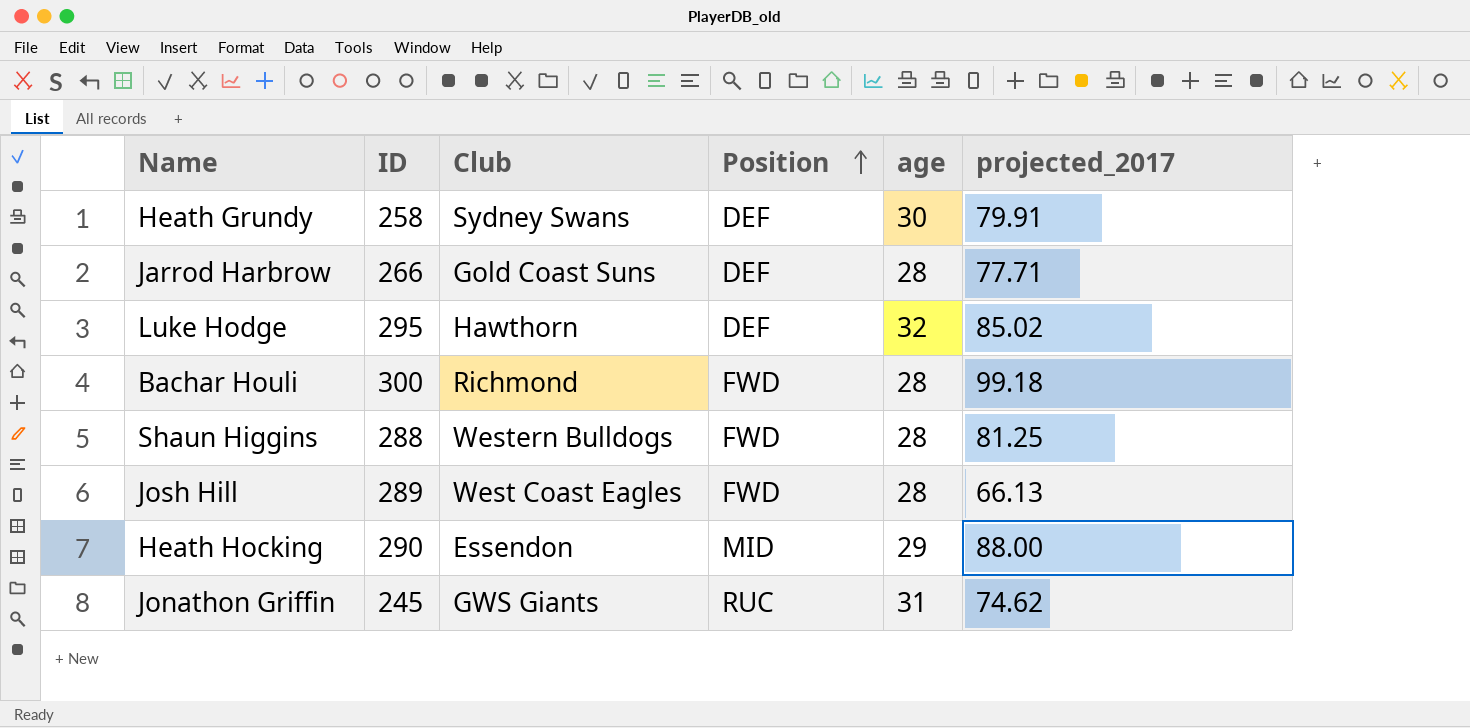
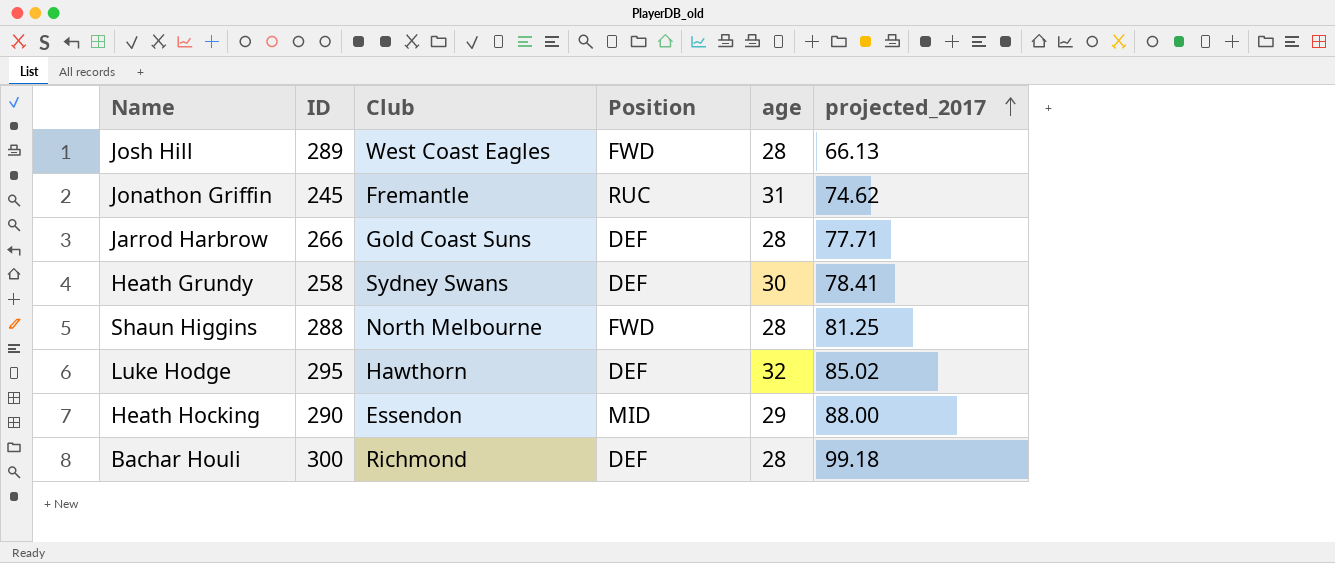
row order: Position ascending -> projected_2017 ascending
Jonathon Griffin | Club: GWS Giants -> Fremantle
Heath Grundy | projected_2017: 79.91 -> 78.41
Shaun Higgins | Club: Western Bulldogs -> North Melbourne
Bachar Houli | Position: FWD -> DEF

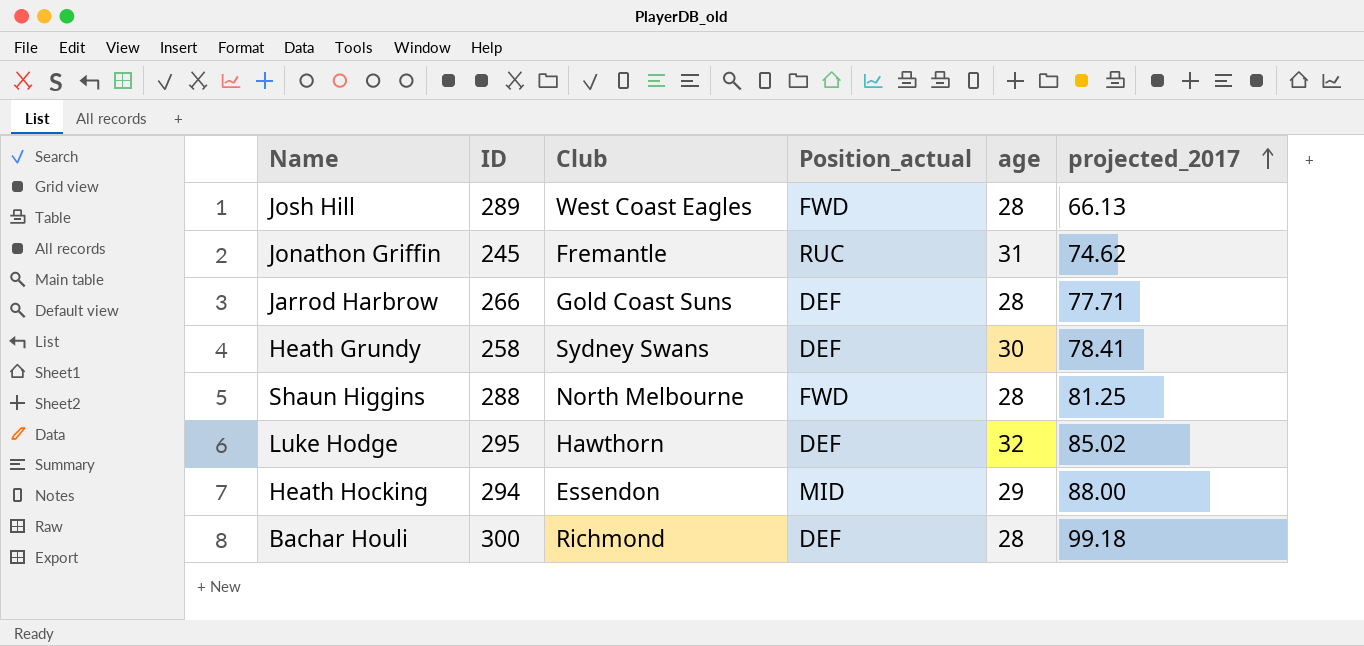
column name: Position -> Position_actual
Heath Hocking | ID: 290 -> 294

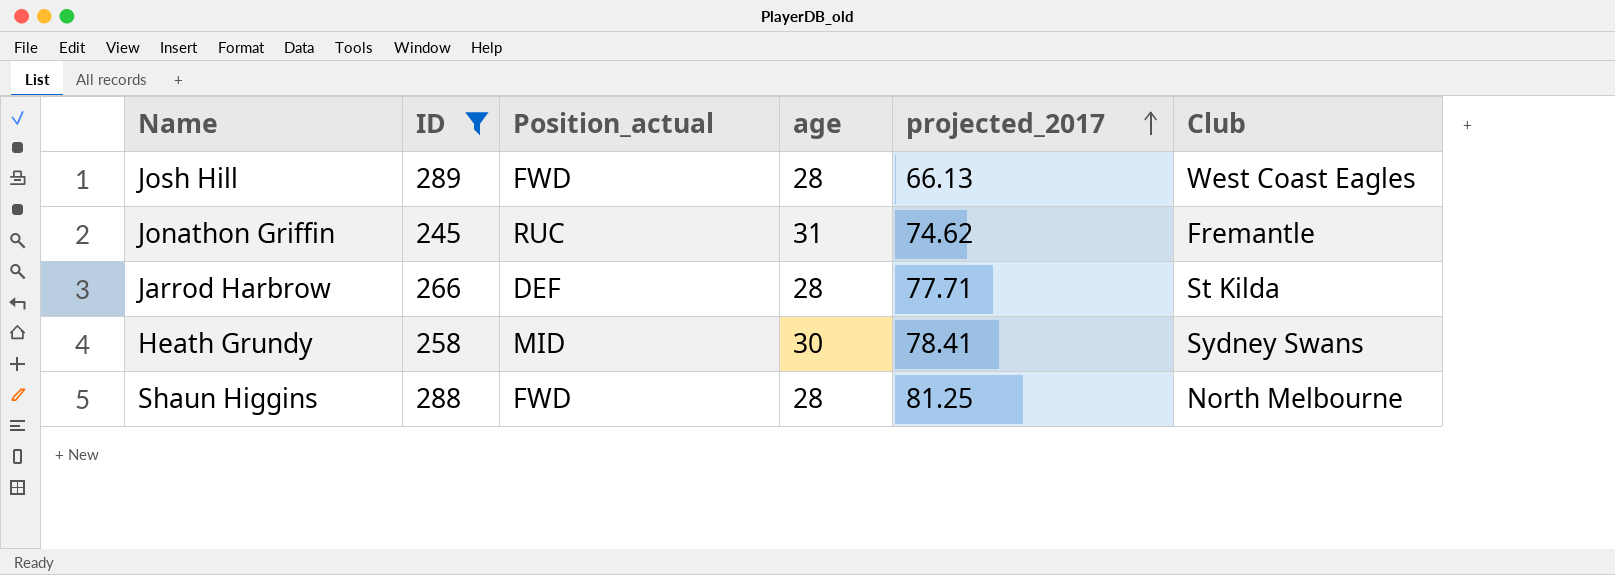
filter: none -> ID <= 289
column Club | position: 3 -> 6
Jarrod Harbrow | Club: Gold Coast Suns -> St Kilda
Heath Grundy | Position_actual: DEF -> MID

